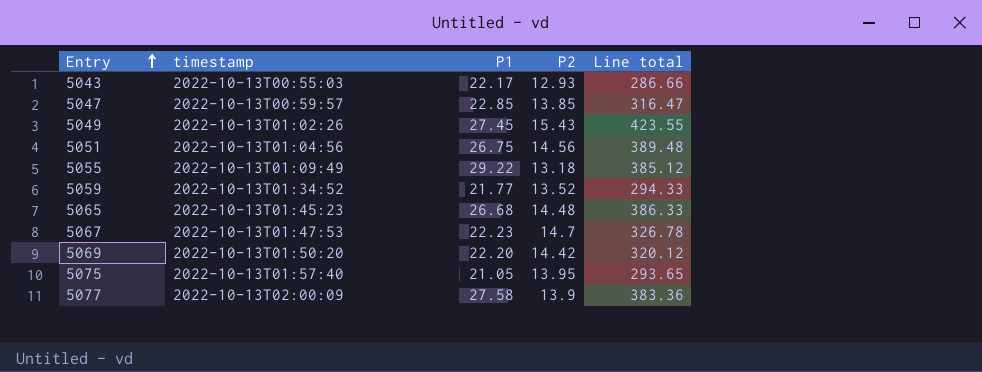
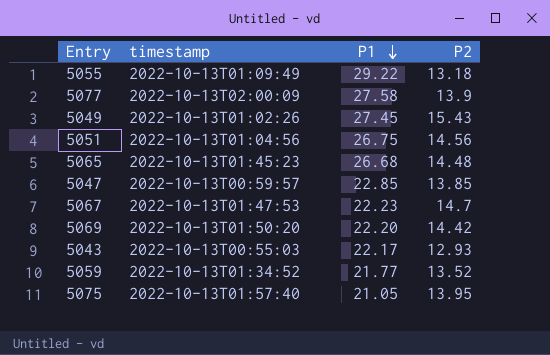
row order: Entry ascending -> P1 descending
column Line total | formula: [P1] * [P2] -> none

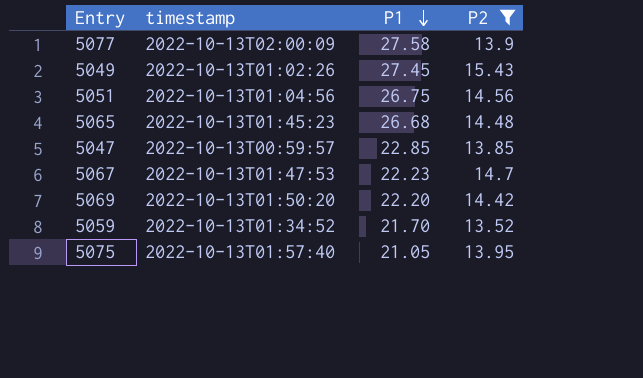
filter: none -> P2 >= 13.52
5059 | P1: 21.77 -> 21.70

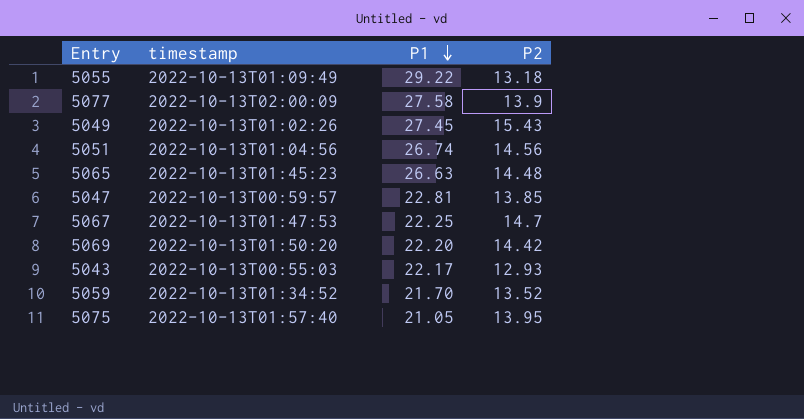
filter: P2 >= 13.52 -> none
5051 | P1: 26.75 -> 26.74
5065 | P1: 26.68 -> 26.63
5047 | P1: 22.85 -> 22.81
5067 | P1: 22.23 -> 22.25

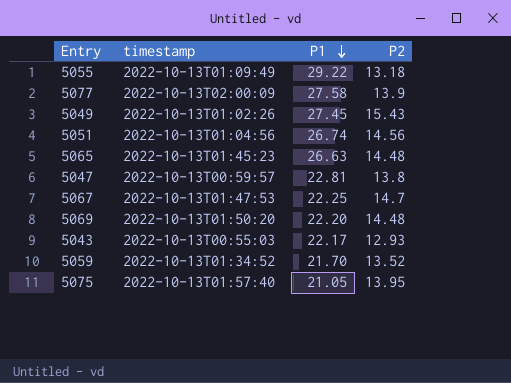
5047 | P2: 13.85 -> 13.8
5069 | P2: 14.42 -> 14.48

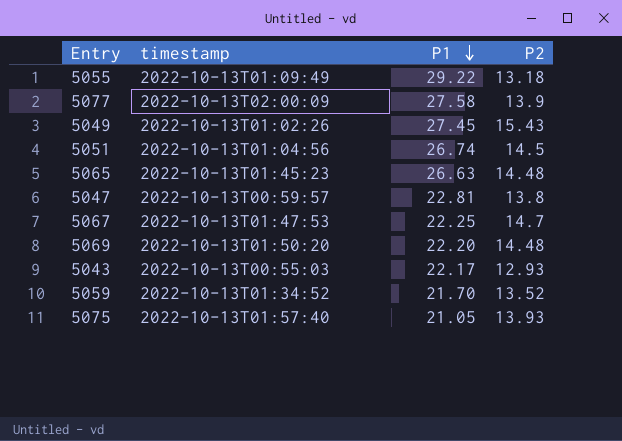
5051 | P2: 14.56 -> 14.5
5075 | P2: 13.95 -> 13.93

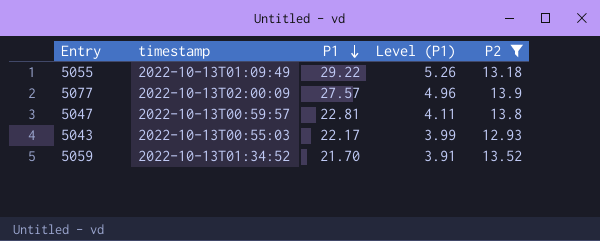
filter: none -> P2 <= 13.9
column Level (P1) | formula: none -> [P1] * 0.18
5077 | P1: 27.58 -> 27.57

